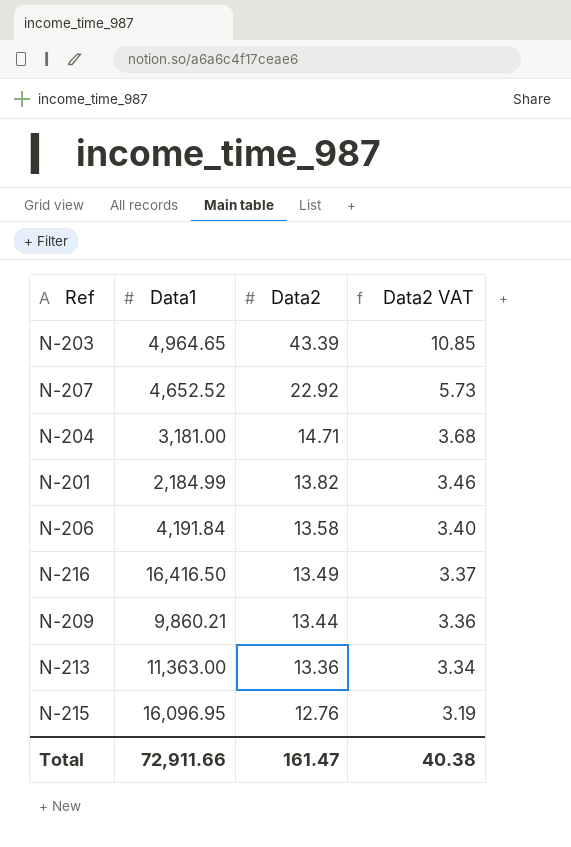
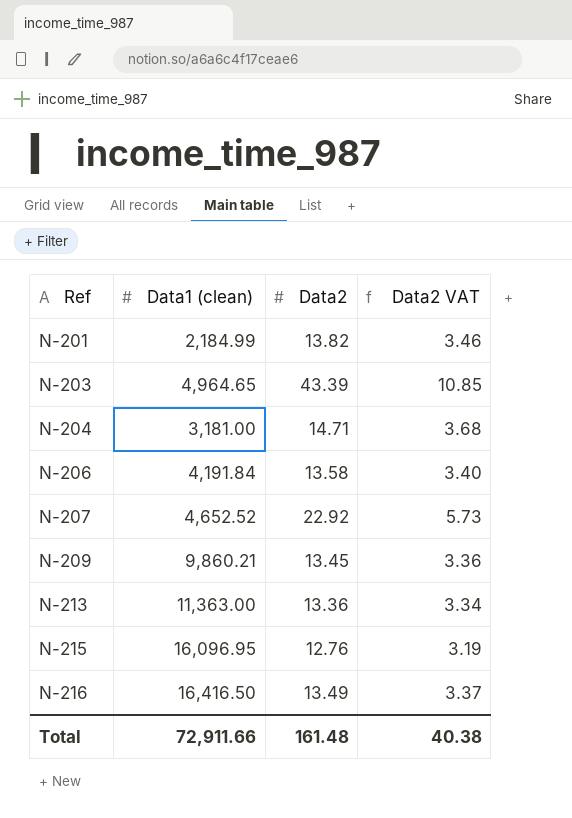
row order: Data2 descending -> Ref ascending
column name: Data1 -> Data1 (clean)
N-209 | Data2: 13.44 -> 13.45
Total | Data2: 161.47 -> 161.48

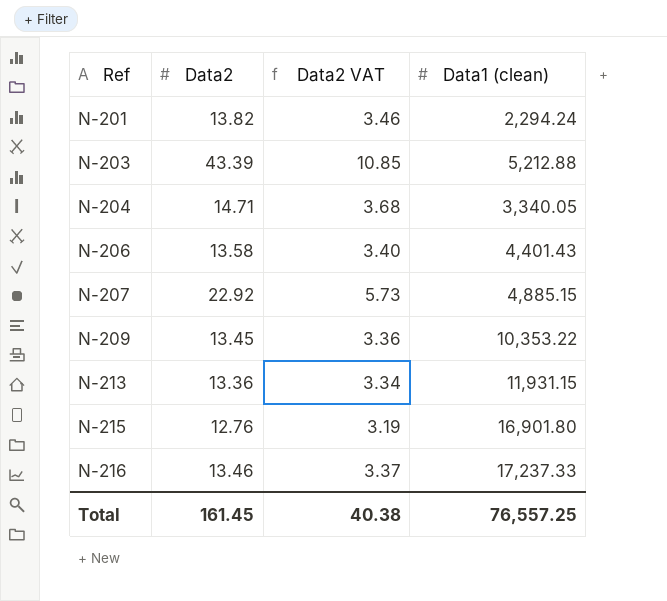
column Data1 (clean) | position: 2 -> 4
N-201 | Data1 (clean): 2,184.99 -> 2,294.24
N-203 | Data1 (clean): 4,964.65 -> 5,212.88
N-204 | Data1 (clean): 3,181.00 -> 3,340.05
N-206 | Data1 (clean): 4,191.84 -> 4,401.43
N-207 | Data1 (clean): 4,652.52 -> 4,885.15
N-209 | Data1 (clean): 9,860.21 -> 10,353.22
N-213 | Data1 (clean): 11,363.00 -> 11,931.15
N-215 | Data1 (clean): 16,096.95 -> 16,901.80
N-216 | Data2: 13.49 -> 13.46
N-216 | Data1 (clean): 16,416.50 -> 17,237.33
Total | Data2: 161.48 -> 161.45
Total | Data1 (clean): 72,911.66 -> 76,557.25

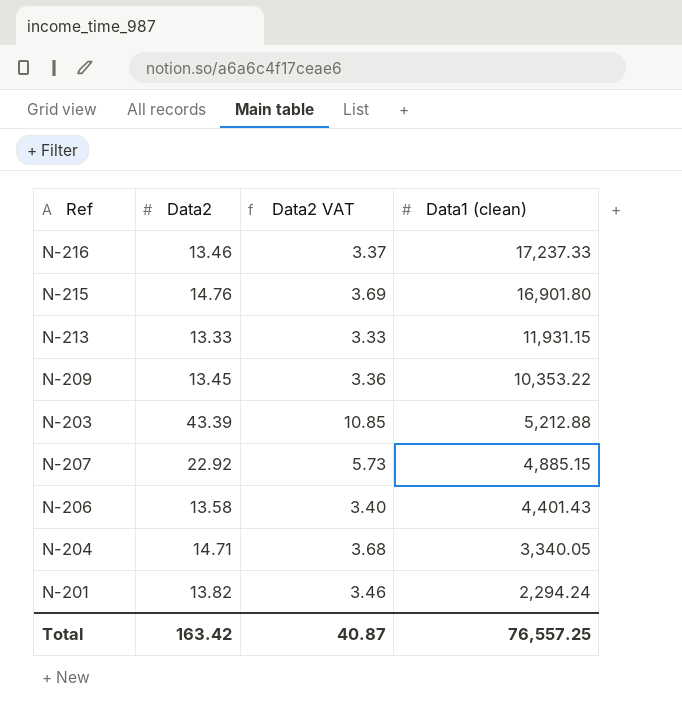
row order: Ref ascending -> Data1 (clean) descending
N-215 | Data2: 12.76 -> 14.76
N-215 | Data2 VAT: 3.19 -> 3.69
N-213 | Data2: 13.36 -> 13.33
N-213 | Data2 VAT: 3.34 -> 3.33
Total | Data2: 161.45 -> 163.42
Total | Data2 VAT: 40.38 -> 40.87

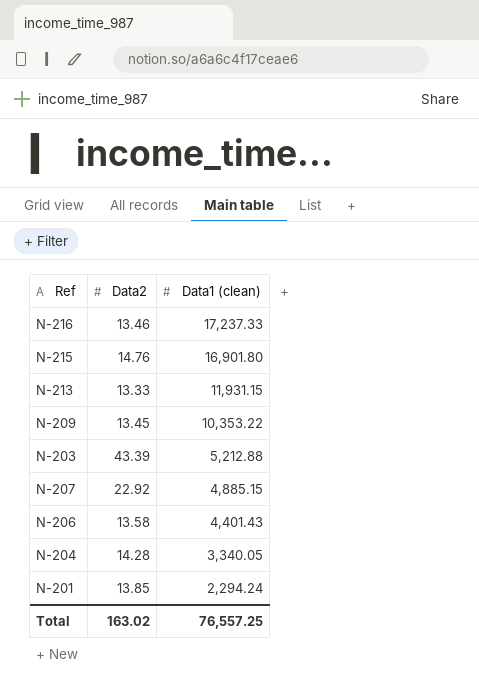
column Data2 VAT | formula: [Data2] * 0.25 -> none
N-204 | Data2: 14.71 -> 14.28
N-201 | Data2: 13.82 -> 13.85
Total | Data2: 163.42 -> 163.02

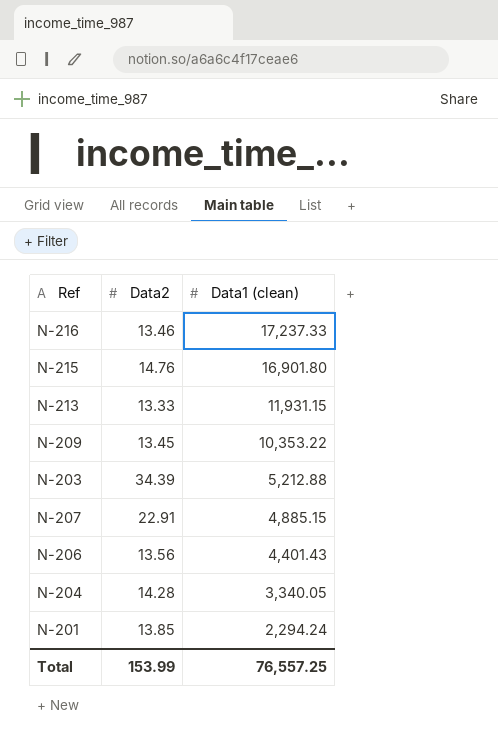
N-203 | Data2: 43.39 -> 34.39
N-207 | Data2: 22.92 -> 22.91
N-206 | Data2: 13.58 -> 13.56
Total | Data2: 163.02 -> 153.99

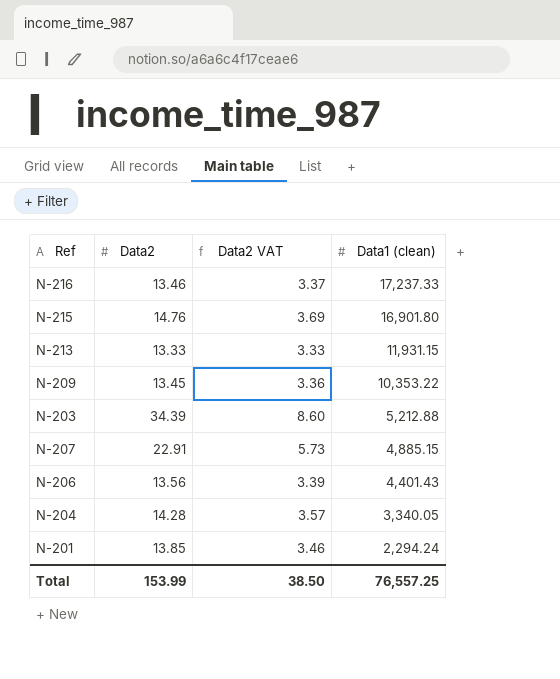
column Data2 VAT | formula: none -> [Data2] * 0.25

